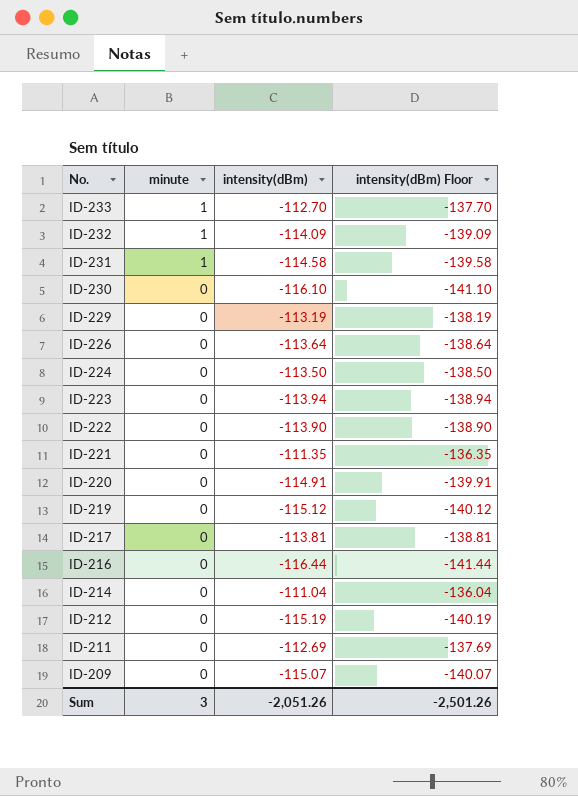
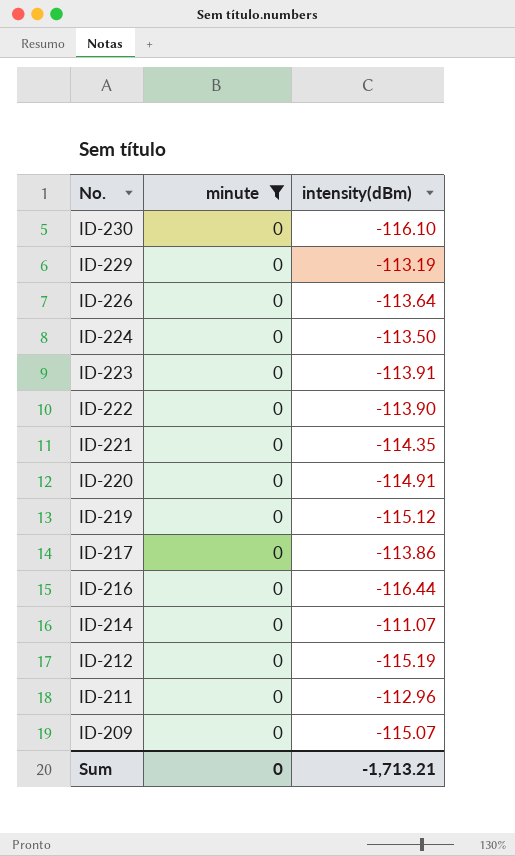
filter: none -> minute = 0
column intensity(dBm) Floor | formula: [intensity(dBm)] - 25 -> none
ID-223 | intensity(dBm): -113.94 -> -113.91
ID-221 | intensity(dBm): -111.35 -> -114.35
ID-217 | intensity(dBm): -113.81 -> -113.86
ID-214 | intensity(dBm): -111.04 -> -111.07
ID-211 | intensity(dBm): -112.69 -> -112.96
Sum | minute: 3 -> 0
Sum | intensity(dBm): -2,051.26 -> -1,713.21

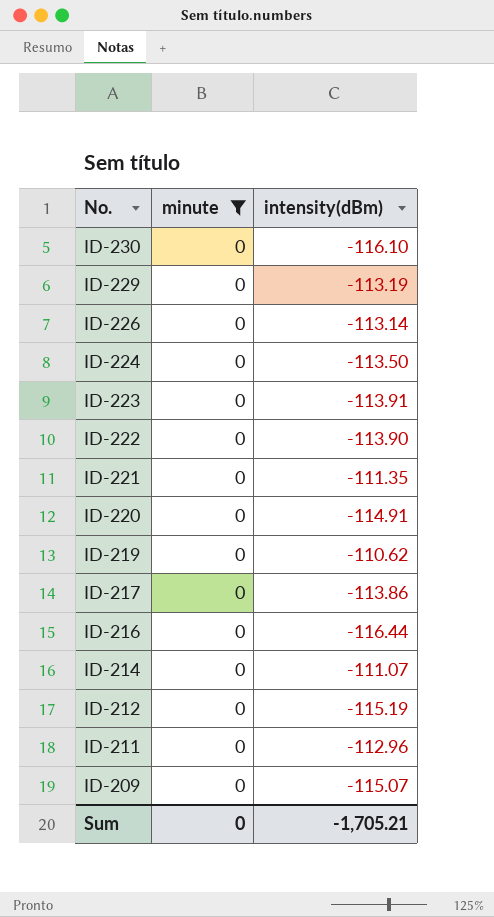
ID-226 | intensity(dBm): -113.64 -> -113.14
ID-221 | intensity(dBm): -114.35 -> -111.35
ID-219 | intensity(dBm): -115.12 -> -110.62
Sum | intensity(dBm): -1,713.21 -> -1,705.21

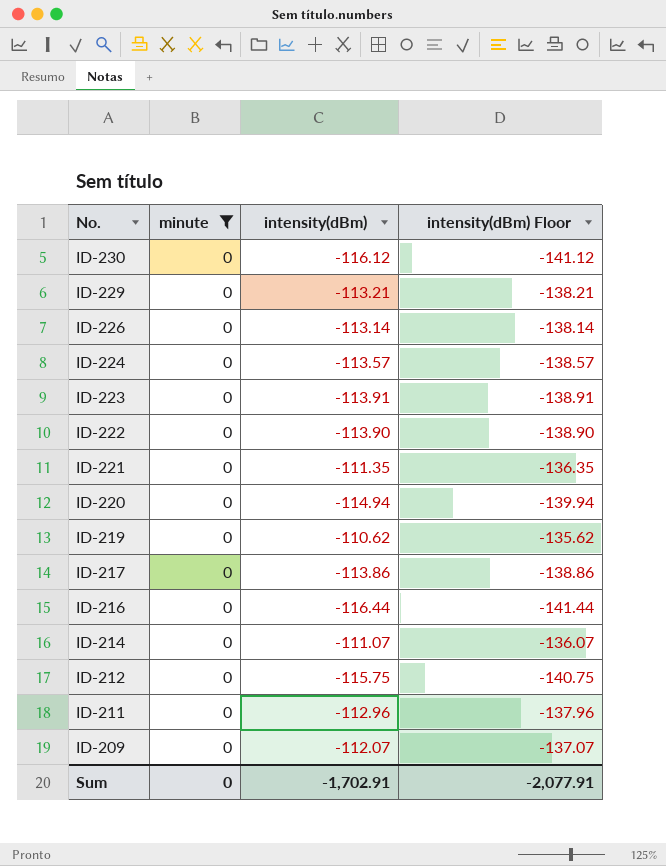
column intensity(dBm) Floor | formula: none -> [intensity(dBm)] - 25
ID-230 | intensity(dBm): -116.10 -> -116.12
ID-229 | intensity(dBm): -113.19 -> -113.21
ID-224 | intensity(dBm): -113.50 -> -113.57
ID-220 | intensity(dBm): -114.91 -> -114.94
ID-212 | intensity(dBm): -115.19 -> -115.75
ID-209 | intensity(dBm): -115.07 -> -112.07
Sum | intensity(dBm): -1,705.21 -> -1,702.91

